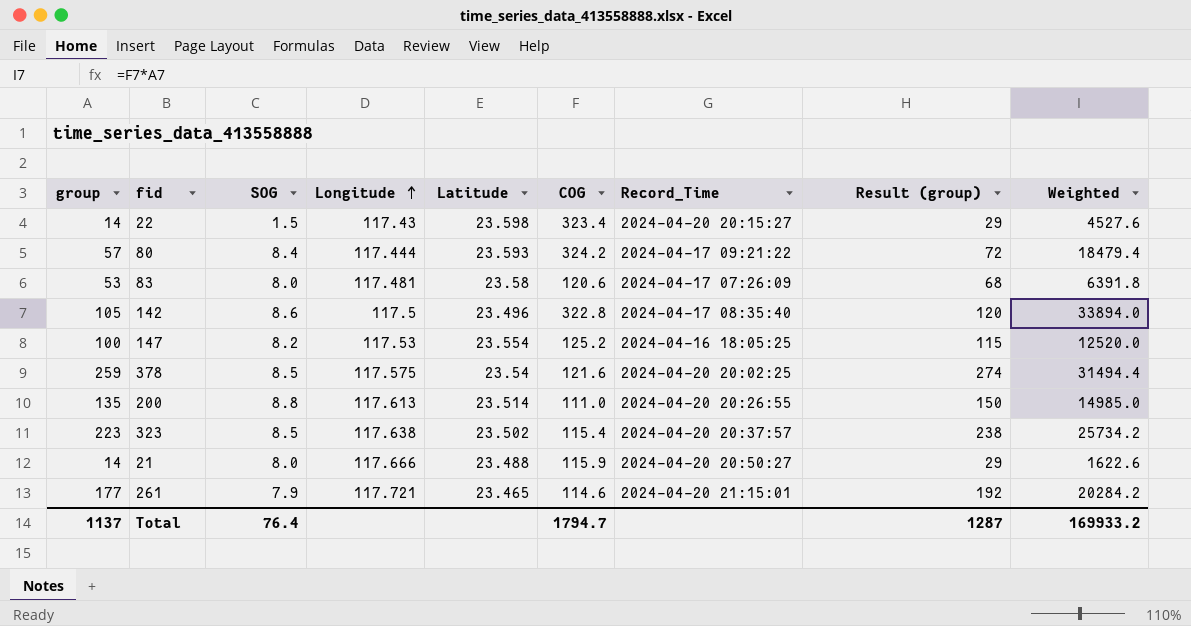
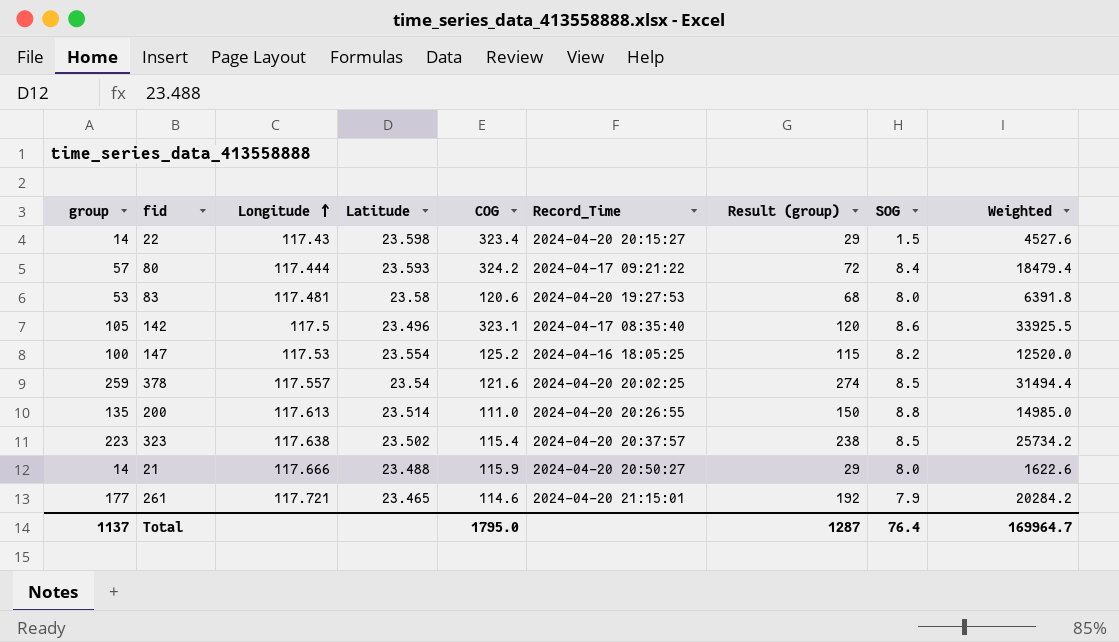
column SOG | position: 3 -> 8
83 | Record_Time: 2024-04-17 07:26:09 -> 2024-04-20 19:27:53
142 | COG: 322.8 -> 323.1
142 | Weighted: 33894.0 -> 33925.5
378 | Longitude: 117.575 -> 117.557
Total | COG: 1794.7 -> 1795.0
Total | Weighted: 169933.2 -> 169964.7

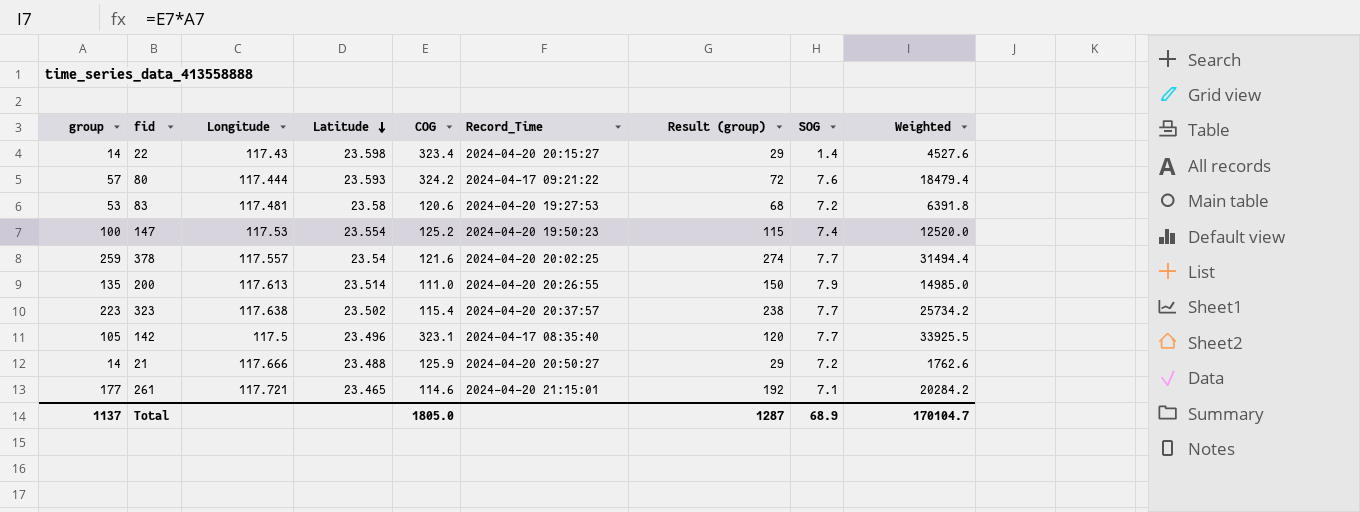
row order: Longitude ascending -> Latitude descending
22 | SOG: 1.5 -> 1.4
80 | SOG: 8.4 -> 7.6
83 | SOG: 8.0 -> 7.2
147 | Record_Time: 2024-04-16 18:05:25 -> 2024-04-20 19:50:23
147 | SOG: 8.2 -> 7.4
378 | SOG: 8.5 -> 7.7
200 | SOG: 8.8 -> 7.9
323 | SOG: 8.5 -> 7.7
142 | SOG: 8.6 -> 7.7
21 | COG: 115.9 -> 125.9
21 | SOG: 8.0 -> 7.2
21 | Weighted: 1622.6 -> 1762.6
261 | SOG: 7.9 -> 7.1
Total | COG: 1795.0 -> 1805.0
Total | SOG: 76.4 -> 68.9
Total | Weighted: 169964.7 -> 170104.7

